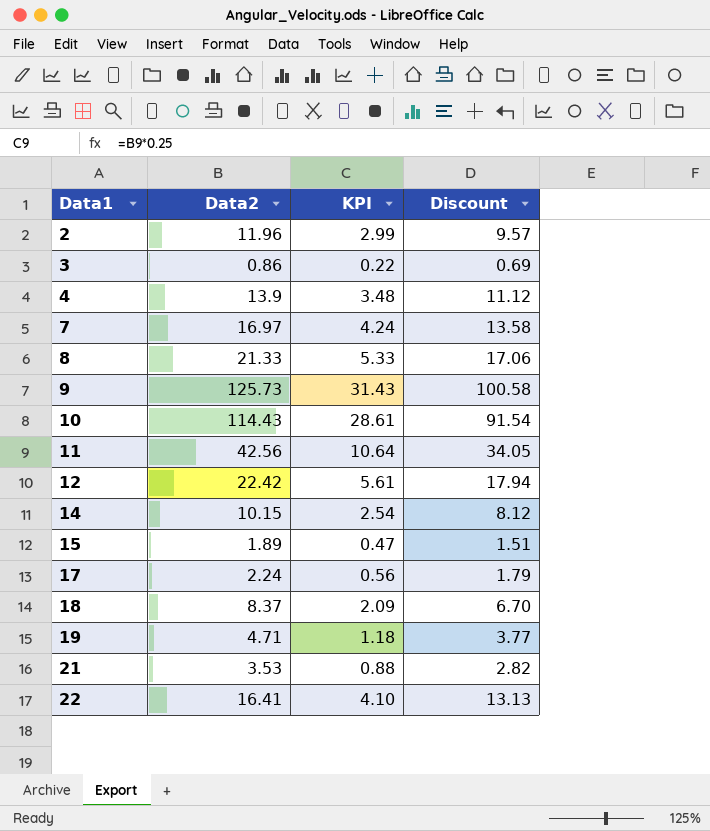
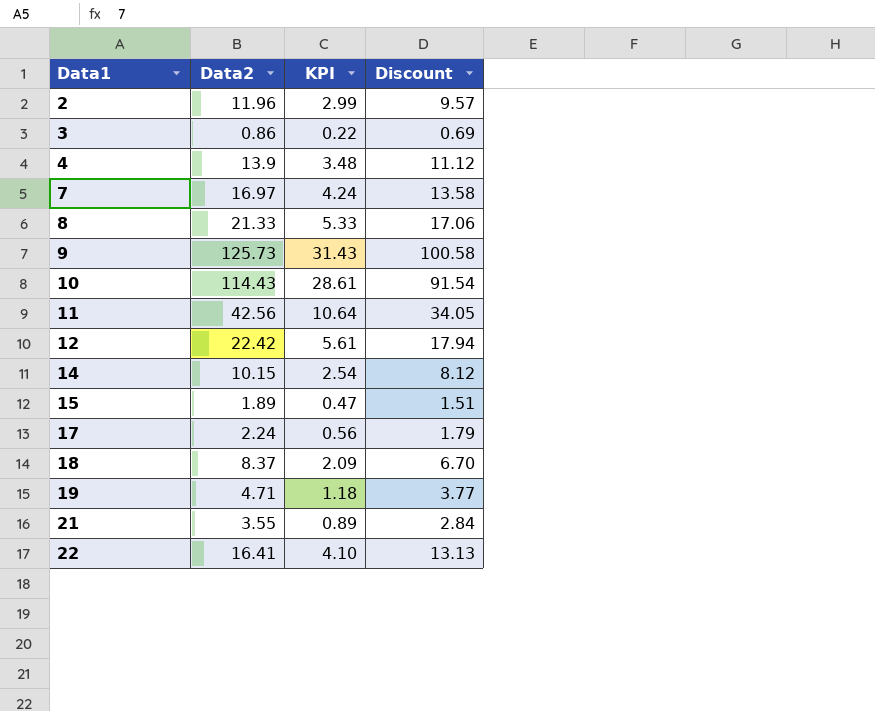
21 | Data2: 3.53 -> 3.55
21 | KPI: 0.88 -> 0.89
21 | Discount: 2.82 -> 2.84

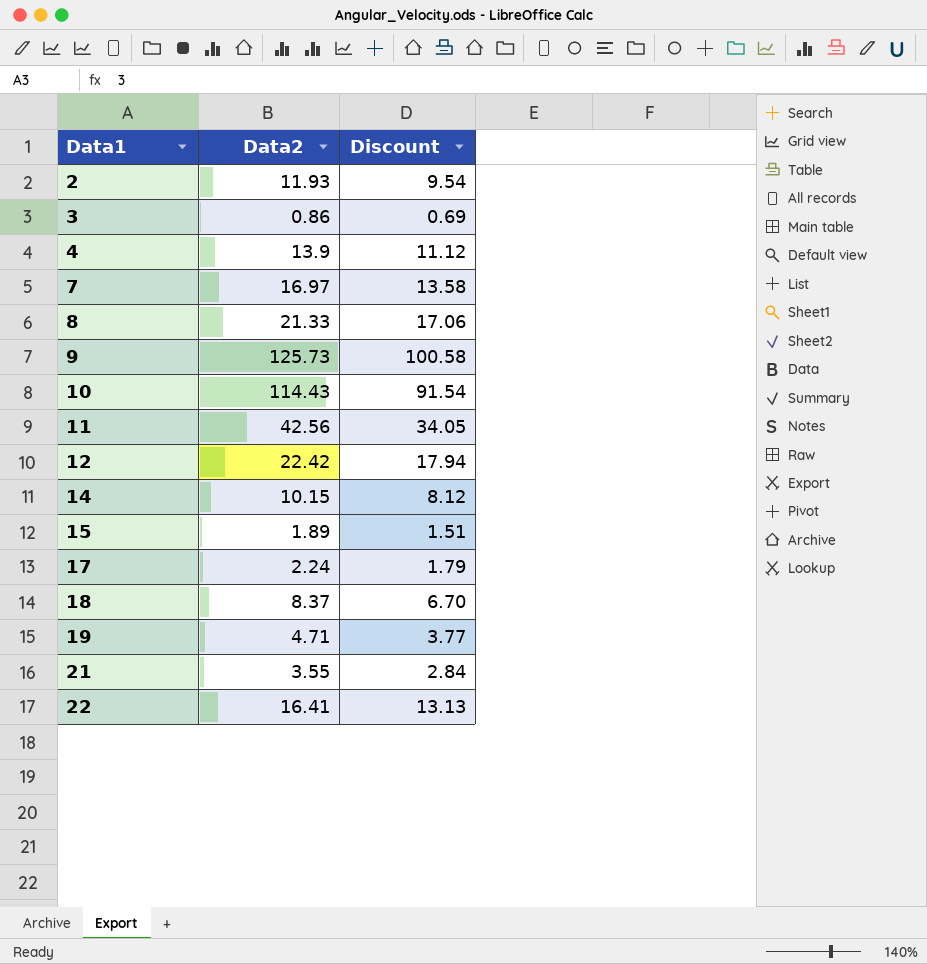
column KPI | formula: [Data2] * 0.25 -> none
2 | Data2: 11.96 -> 11.93
2 | Discount: 9.57 -> 9.54

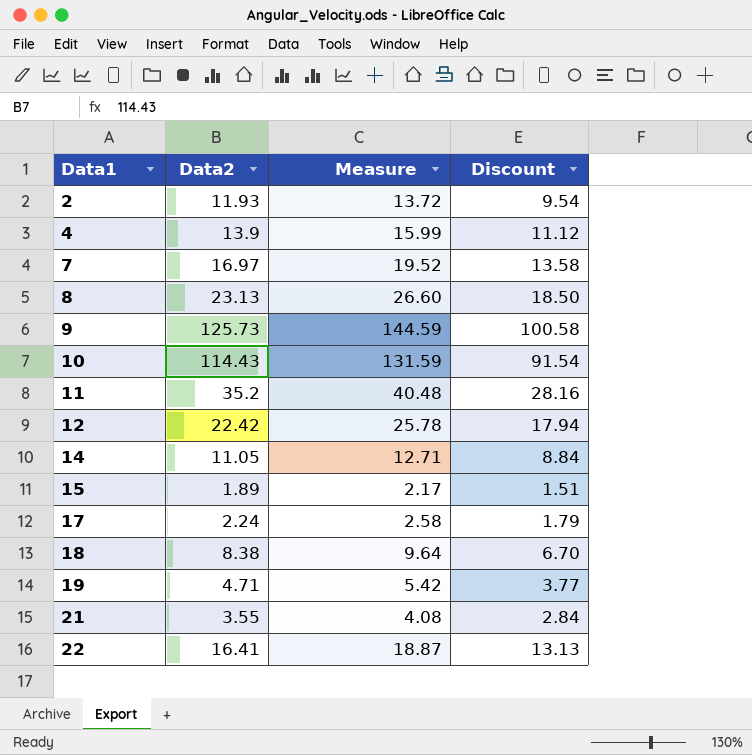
column Measure | formula: none -> [Data2] * 1.15
row 3: 0.86 | 0.69 -> none
8 | Data2: 21.33 -> 23.13
8 | Discount: 17.06 -> 18.50
11 | Data2: 42.56 -> 35.2
11 | Discount: 34.05 -> 28.16
14 | Data2: 10.15 -> 11.05
14 | Discount: 8.12 -> 8.84
18 | Data2: 8.37 -> 8.38

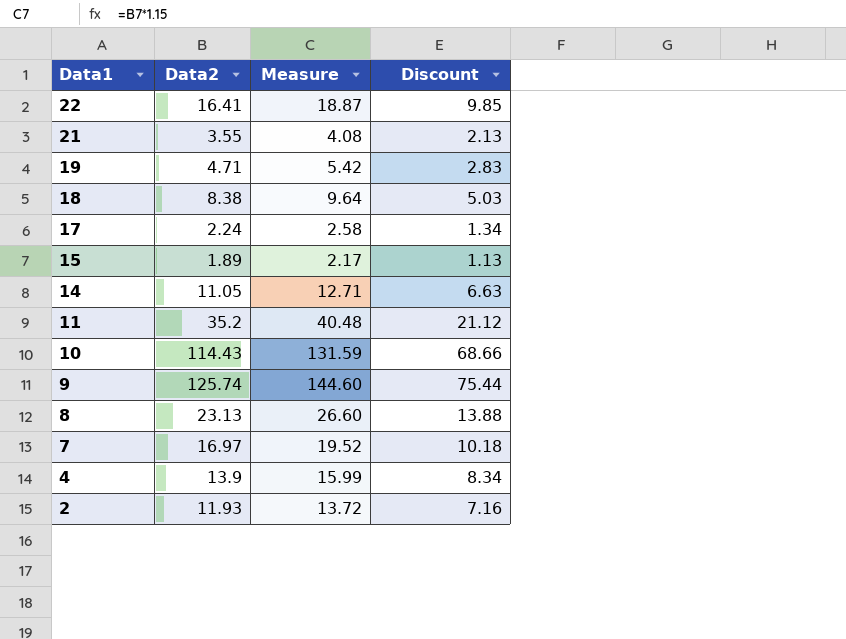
row order: Data1 ascending -> Data1 descending
column Discount | formula: [Data2] * 0.8 -> [Data2] * 0.6
row 12: 22.42 | 25.78 | 17.94 -> none
9 | Data2: 125.73 -> 125.74
9 | Measure: 144.59 -> 144.60

